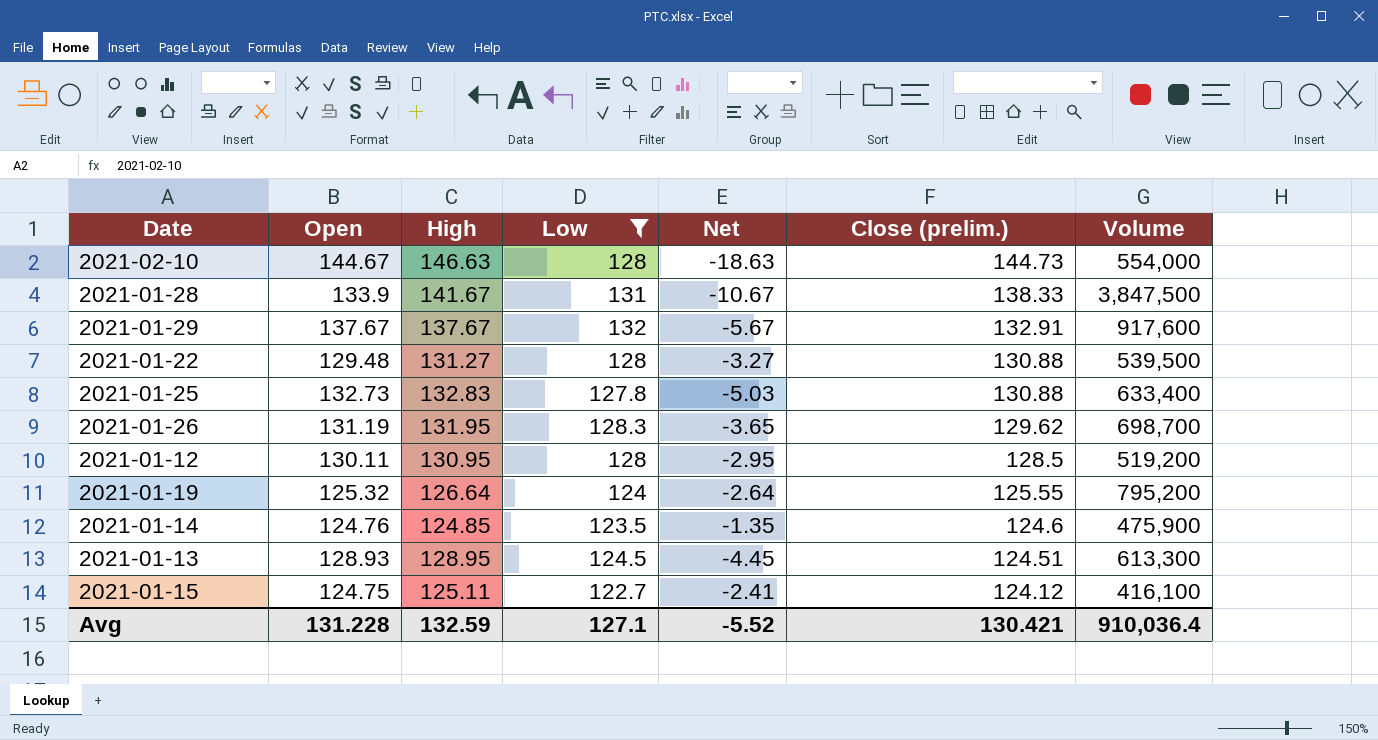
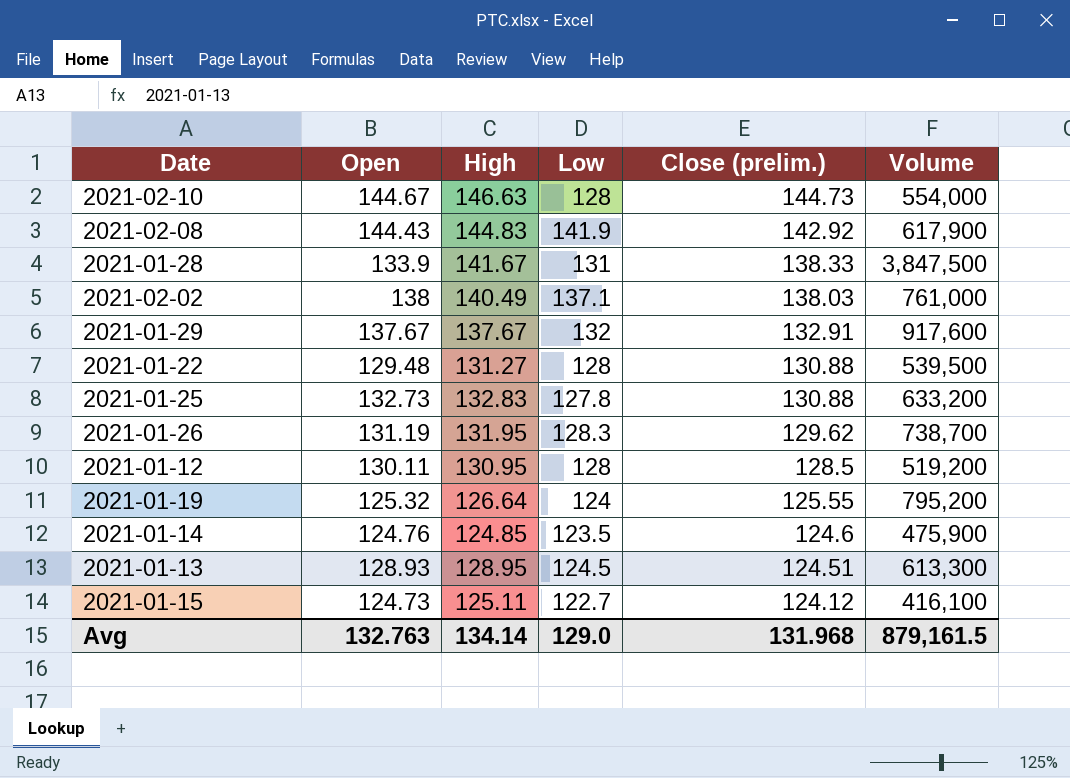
filter: Low <= 132 -> none
column Net | formula: [Low] - [High] -> none
2021-01-25 | Volume: 633,400 -> 633,200
2021-01-26 | Volume: 698,700 -> 738,700
2021-01-15 | Open: 124.75 -> 124.73
Avg | Open: 131.228 -> 132.763
Avg | High: 132.59 -> 134.14
Avg | Low: 127.1 -> 129.0
Avg | Close (prelim.): 130.421 -> 131.968
Avg | Volume: 910,036.4 -> 879,161.5

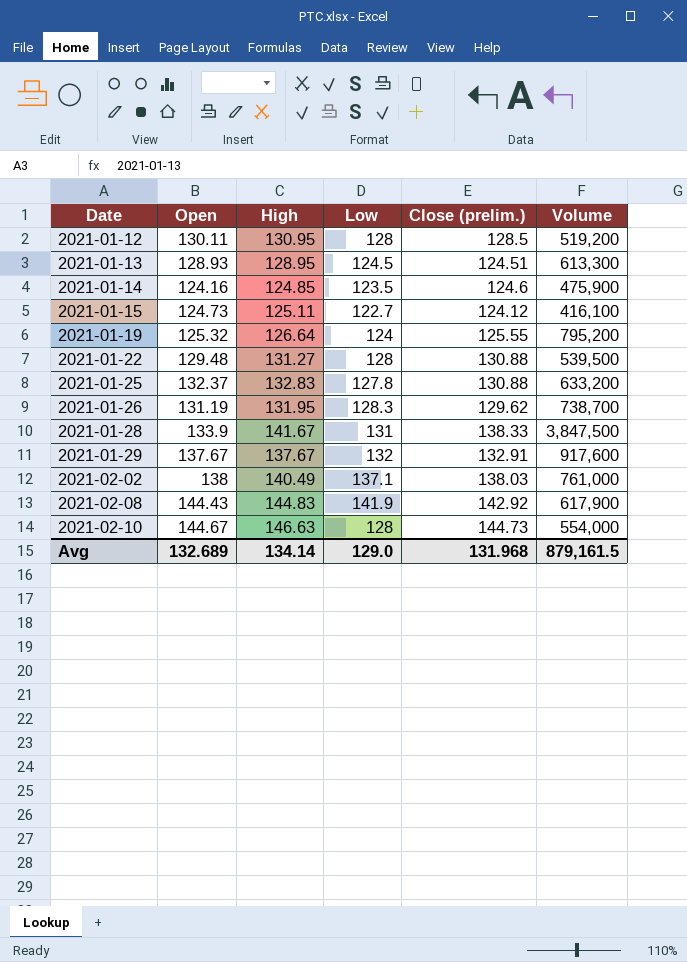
row order: Close (prelim.) descending -> Date ascending
2021-01-14 | Open: 124.76 -> 124.16
2021-01-25 | Open: 132.73 -> 132.37
Avg | Open: 132.763 -> 132.689

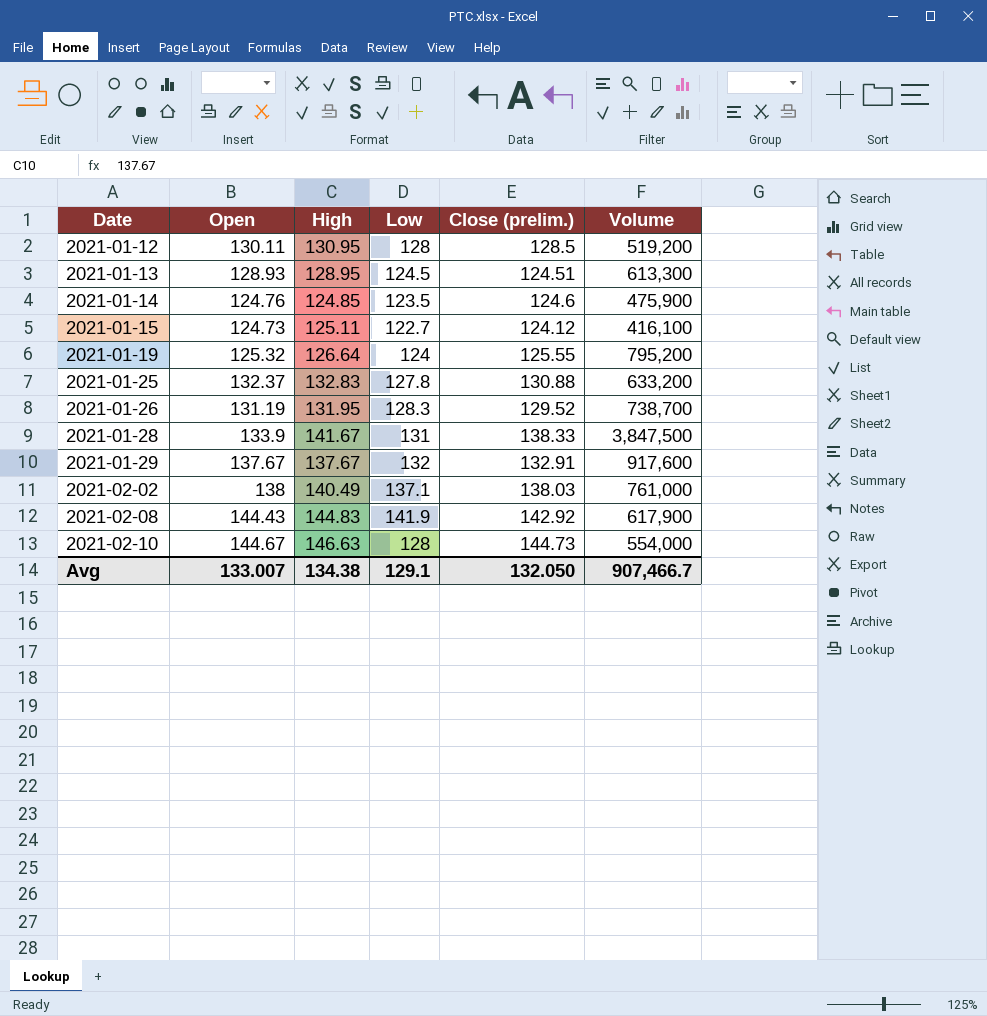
row 2021-01-22: 129.48 | 131.27 | 128 | 130.88 | 539,500 -> none
2021-01-14 | Open: 124.16 -> 124.76
2021-01-26 | Close (prelim.): 129.62 -> 129.52
Avg | Open: 132.689 -> 133.007
Avg | High: 134.14 -> 134.38
Avg | Low: 129.0 -> 129.1
Avg | Close (prelim.): 131.968 -> 132.050
Avg | Volume: 879,161.5 -> 907,466.7

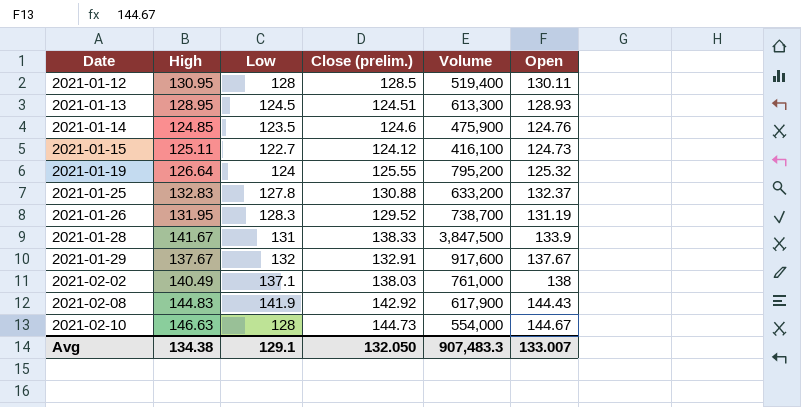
column Open | position: 2 -> 6
2021-01-12 | Volume: 519,200 -> 519,400
Avg | Volume: 907,466.7 -> 907,483.3

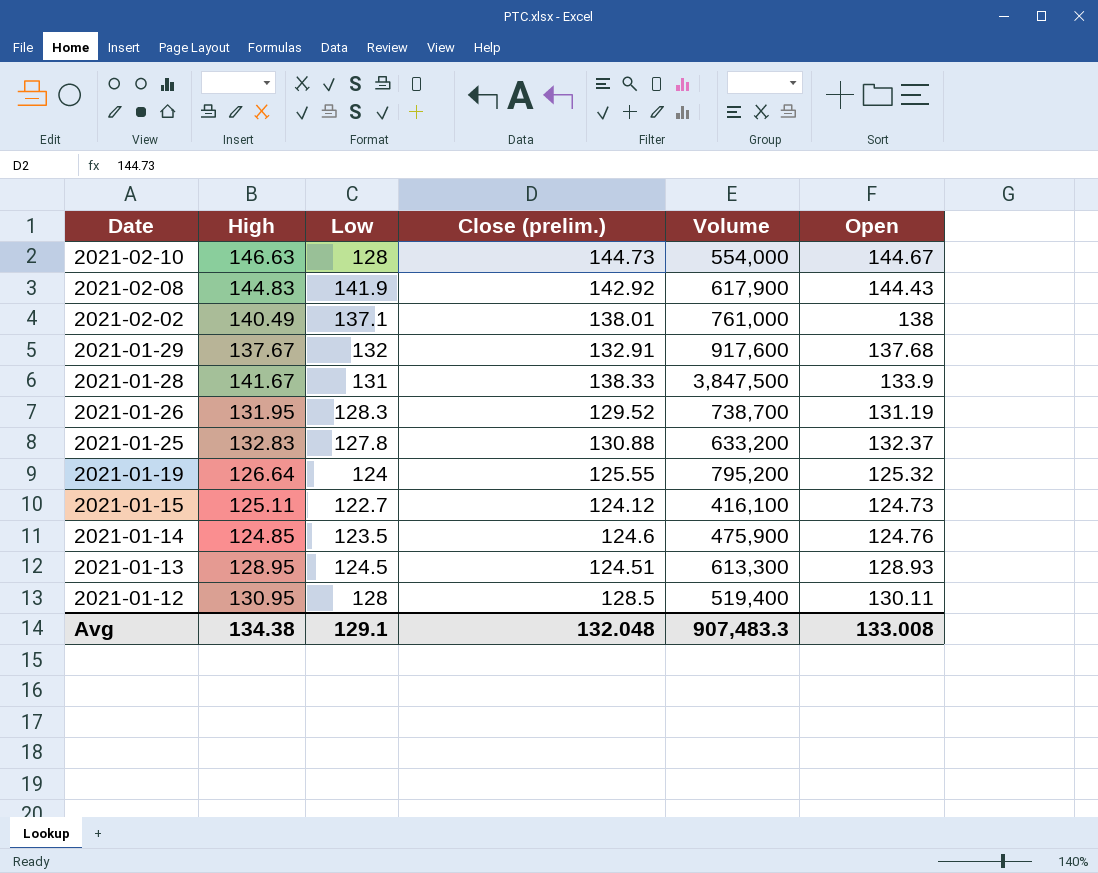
row order: Date ascending -> Date descending
2021-02-02 | Close (prelim.): 138.03 -> 138.01
2021-01-29 | Open: 137.67 -> 137.68
Avg | Close (prelim.): 132.050 -> 132.048
Avg | Open: 133.007 -> 133.008

